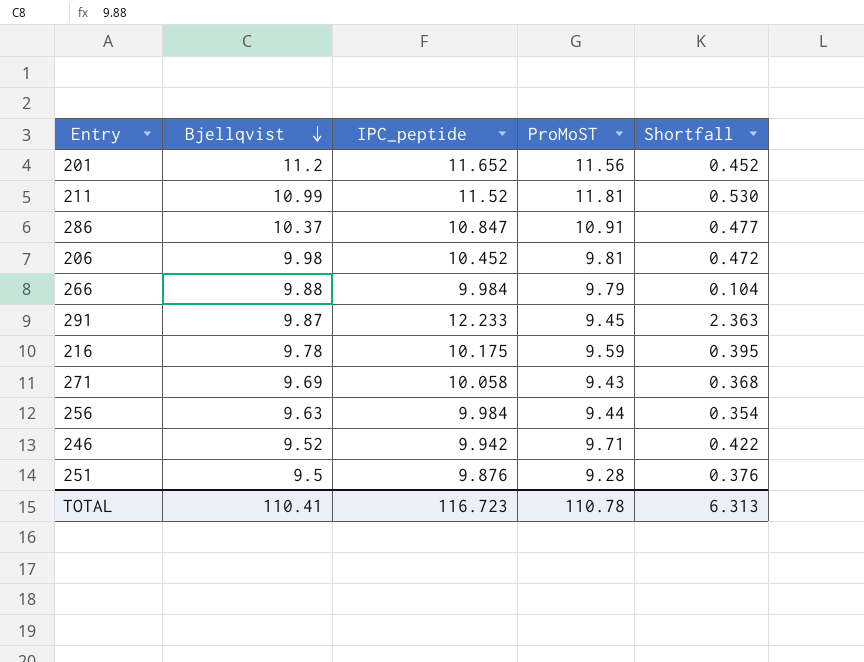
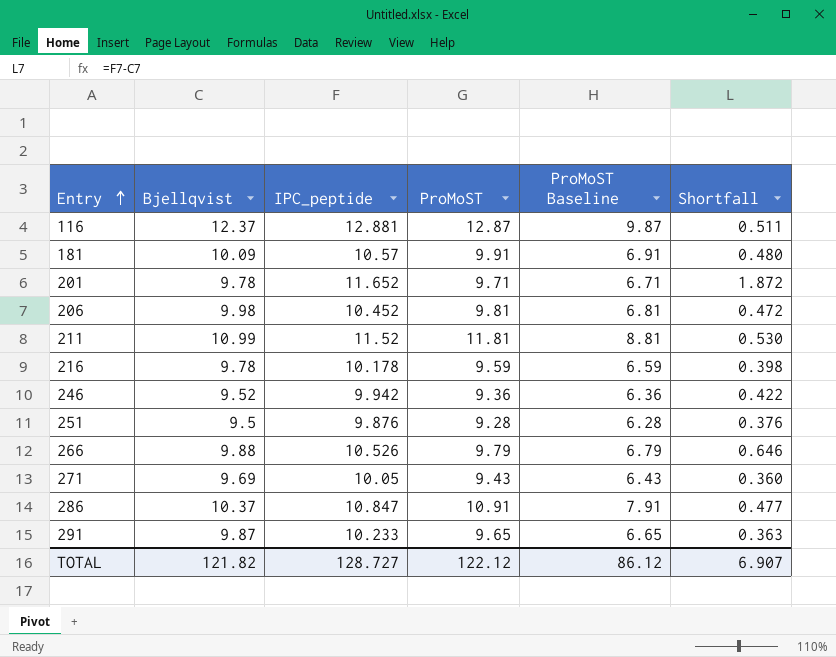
row order: Bjellqvist descending -> Entry ascending
column ProMoST Baseline | formula: none -> [ProMoST] - 3
row 256: 9.63 | 9.984 | 9.44 | 0.354 -> none
row 116: none -> 12.37 | 12.881 | 12.87 | 9.87 | 0.511
row 181: none -> 10.09 | 10.57 | 9.91 | 6.91 | 0.480
201 | Bjellqvist: 11.2 -> 9.78
201 | ProMoST: 11.56 -> 9.71
201 | Shortfall: 0.452 -> 1.872
216 | IPC_peptide: 10.175 -> 10.178
216 | Shortfall: 0.395 -> 0.398
246 | ProMoST: 9.71 -> 9.36
266 | IPC_peptide: 9.984 -> 10.526
266 | Shortfall: 0.104 -> 0.646
271 | IPC_peptide: 10.058 -> 10.05
271 | Shortfall: 0.368 -> 0.360
291 | IPC_peptide: 12.233 -> 10.233
291 | ProMoST: 9.45 -> 9.65
291 | Shortfall: 2.363 -> 0.363
TOTAL | Bjellqvist: 110.41 -> 121.82
TOTAL | IPC_peptide: 116.723 -> 128.727
TOTAL | ProMoST: 110.78 -> 122.12
TOTAL | Shortfall: 6.313 -> 6.907

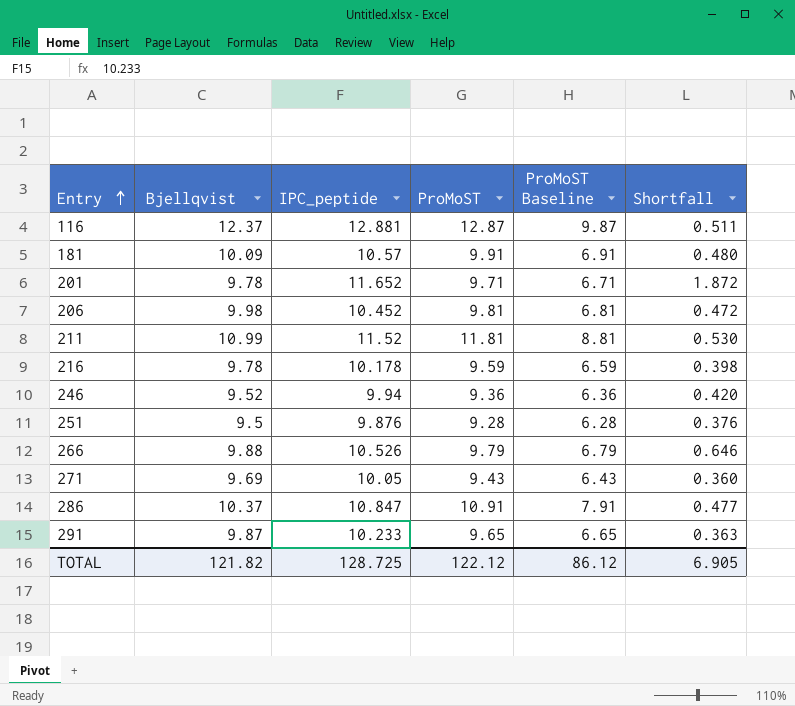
246 | IPC_peptide: 9.942 -> 9.94
246 | Shortfall: 0.422 -> 0.420
TOTAL | IPC_peptide: 128.727 -> 128.725
TOTAL | Shortfall: 6.907 -> 6.905

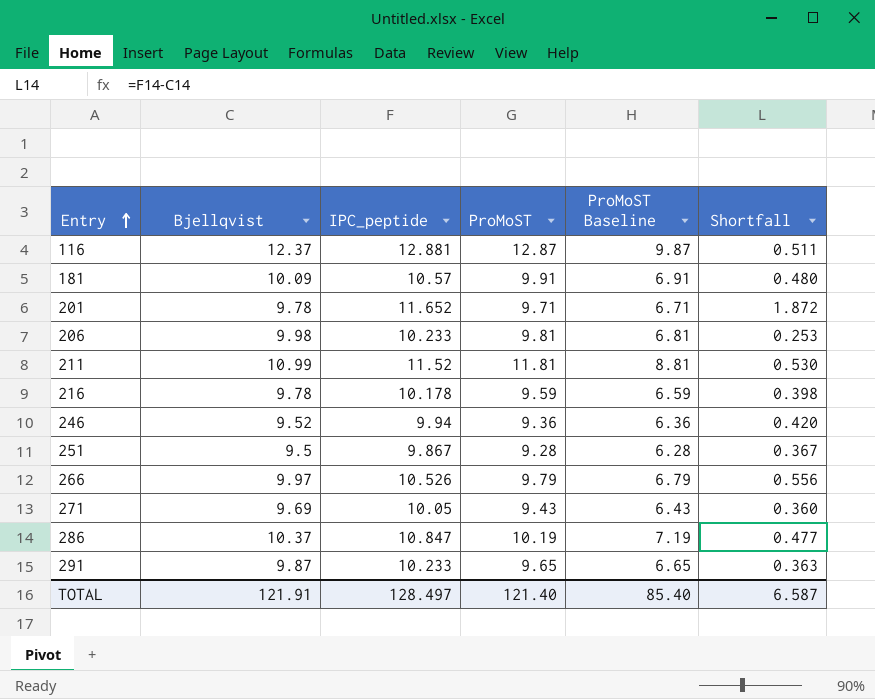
206 | IPC_peptide: 10.452 -> 10.233
206 | Shortfall: 0.472 -> 0.253
251 | IPC_peptide: 9.876 -> 9.867
251 | Shortfall: 0.376 -> 0.367
266 | Bjellqvist: 9.88 -> 9.97
266 | Shortfall: 0.646 -> 0.556
286 | ProMoST: 10.91 -> 10.19
286 | ProMoST Baseline: 7.91 -> 7.19
TOTAL | Bjellqvist: 121.82 -> 121.91
TOTAL | IPC_peptide: 128.725 -> 128.497
TOTAL | ProMoST: 122.12 -> 121.40
TOTAL | ProMoST Baseline: 86.12 -> 85.40
TOTAL | Shortfall: 6.905 -> 6.587

